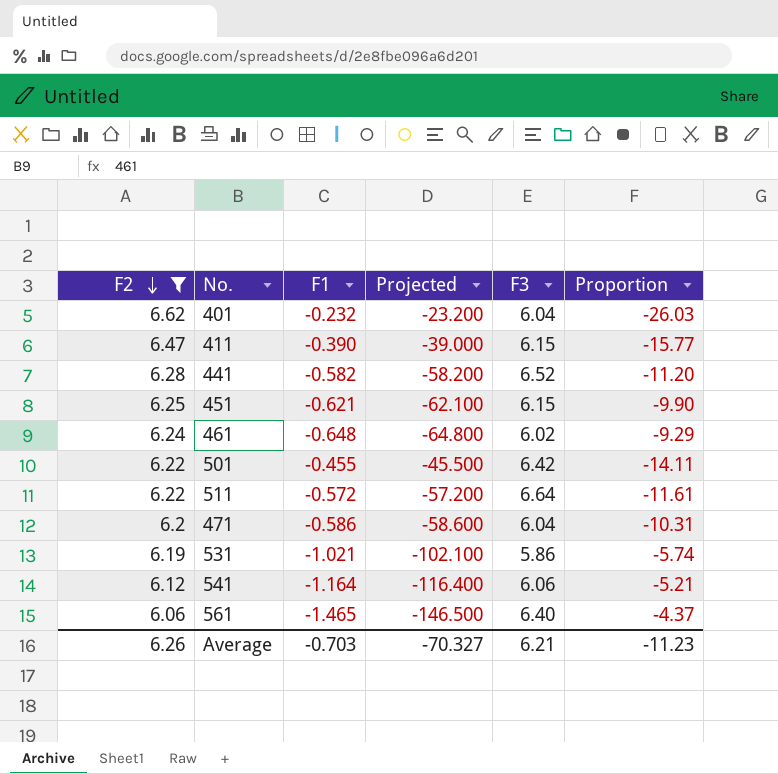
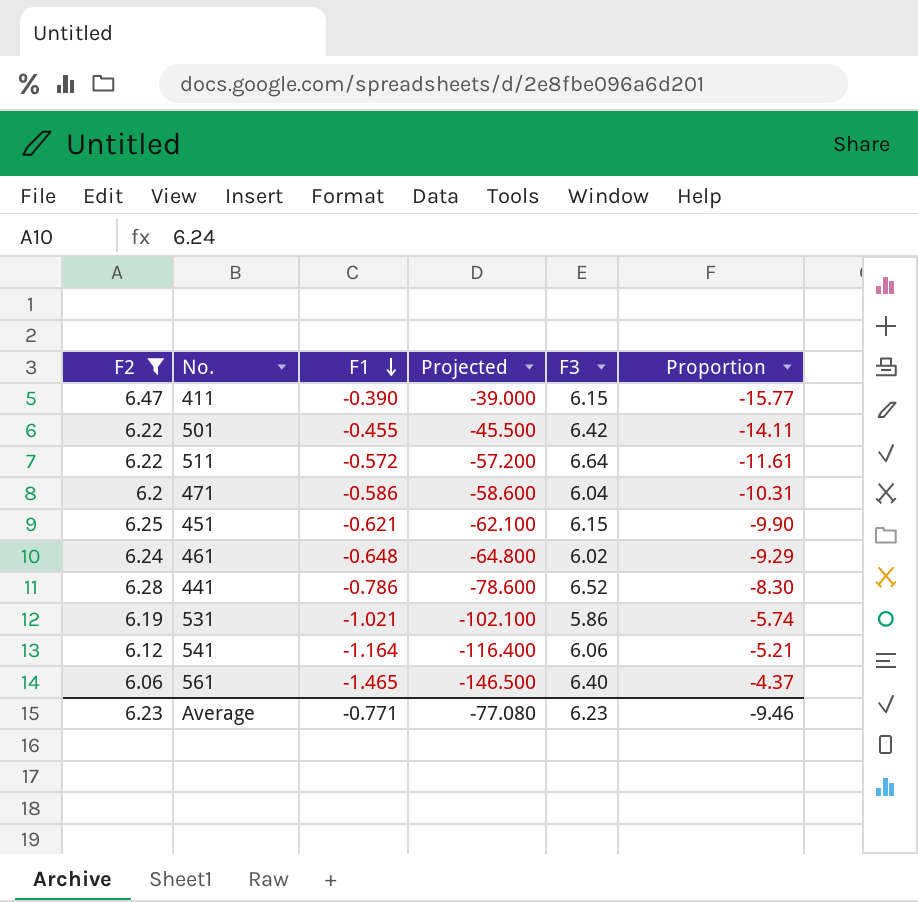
row order: F2 descending -> F1 descending
row 401: 6.62 | -0.232 | -23.200 | 6.04 | -26.03 -> none
441 | F1: -0.582 -> -0.786
441 | Projected: -58.200 -> -78.600
441 | Proportion: -11.20 -> -8.30
Average | F2: 6.26 -> 6.23
Average | F1: -0.703 -> -0.771
Average | Projected: -70.327 -> -77.080
Average | F3: 6.21 -> 6.23
Average | Proportion: -11.23 -> -9.46

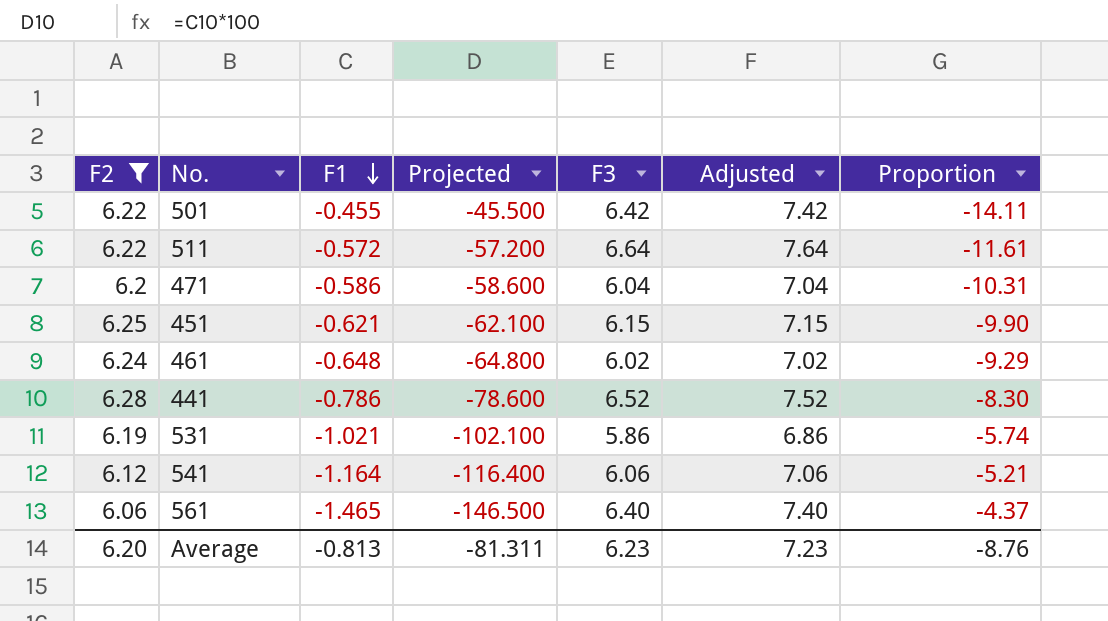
column Adjusted | formula: none -> [F3] + 1
row 411: 6.47 | -0.390 | -39.000 | 6.15 | -15.77 -> none
Average | F2: 6.23 -> 6.20
Average | F1: -0.771 -> -0.813
Average | Projected: -77.080 -> -81.311
Average | Proportion: -9.46 -> -8.76

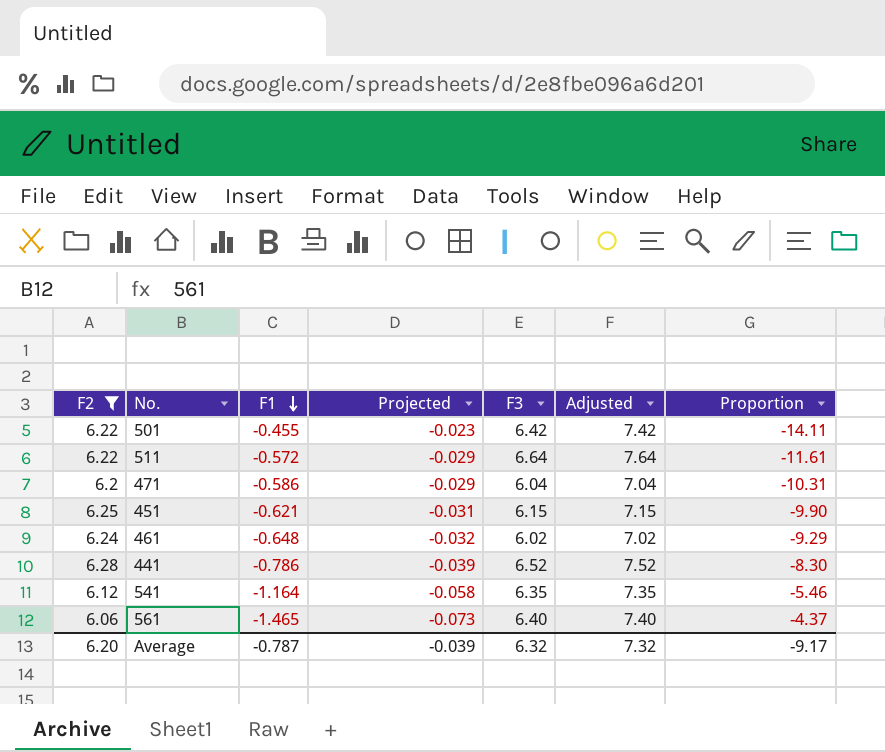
column Projected | formula: [F1] * 100 -> [F1] * 0.05
row 531: 6.19 | -1.021 | -102.100 | 5.86 | 6.86 | -5.74 -> none
541 | F3: 6.06 -> 6.35
541 | Adjusted: 7.06 -> 7.35
541 | Proportion: -5.21 -> -5.46
Average | F1: -0.813 -> -0.787
Average | Projected: -81.311 -> -0.039
Average | F3: 6.23 -> 6.32
Average | Adjusted: 7.23 -> 7.32
Average | Proportion: -8.76 -> -9.17

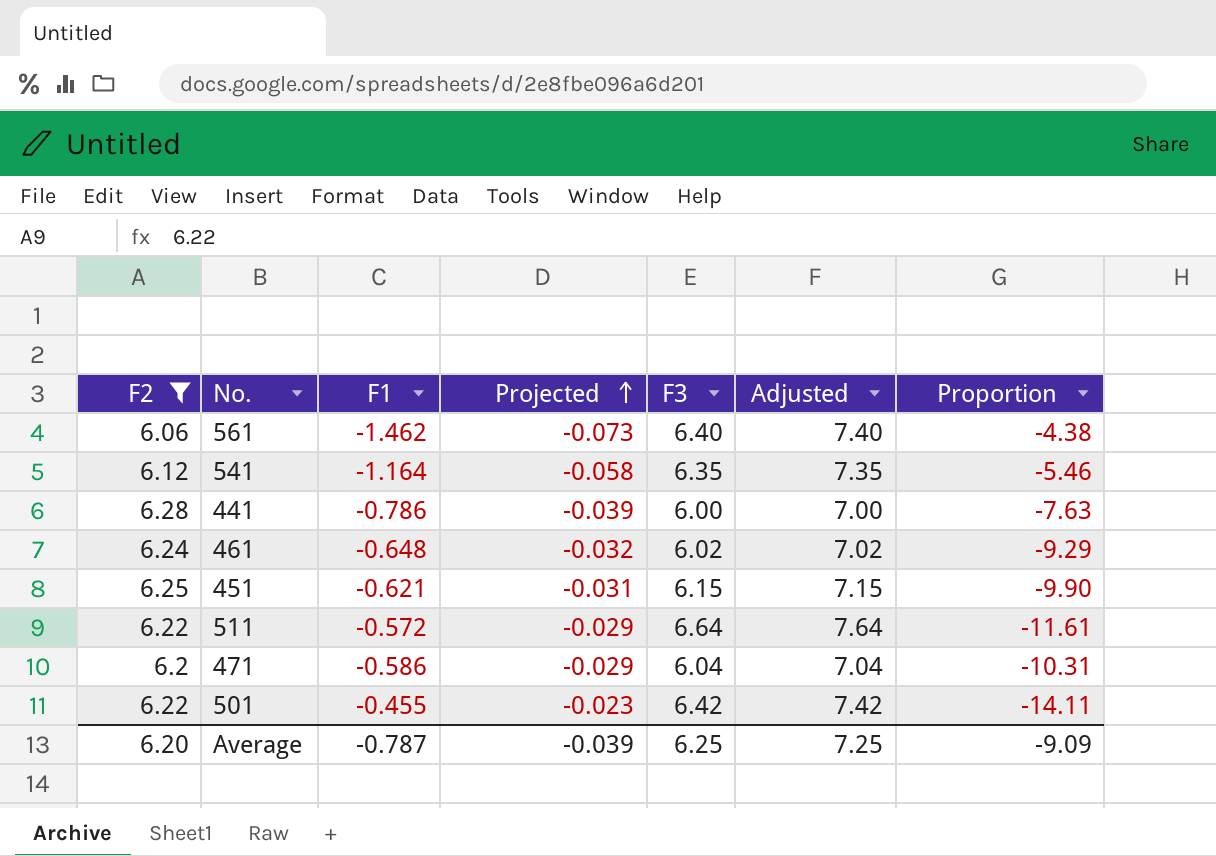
row order: F1 descending -> Projected ascending
561 | F1: -1.465 -> -1.462
561 | Proportion: -4.37 -> -4.38
441 | F3: 6.52 -> 6.00
441 | Adjusted: 7.52 -> 7.00
441 | Proportion: -8.30 -> -7.63
Average | F3: 6.32 -> 6.25
Average | Adjusted: 7.32 -> 7.25
Average | Proportion: -9.17 -> -9.09

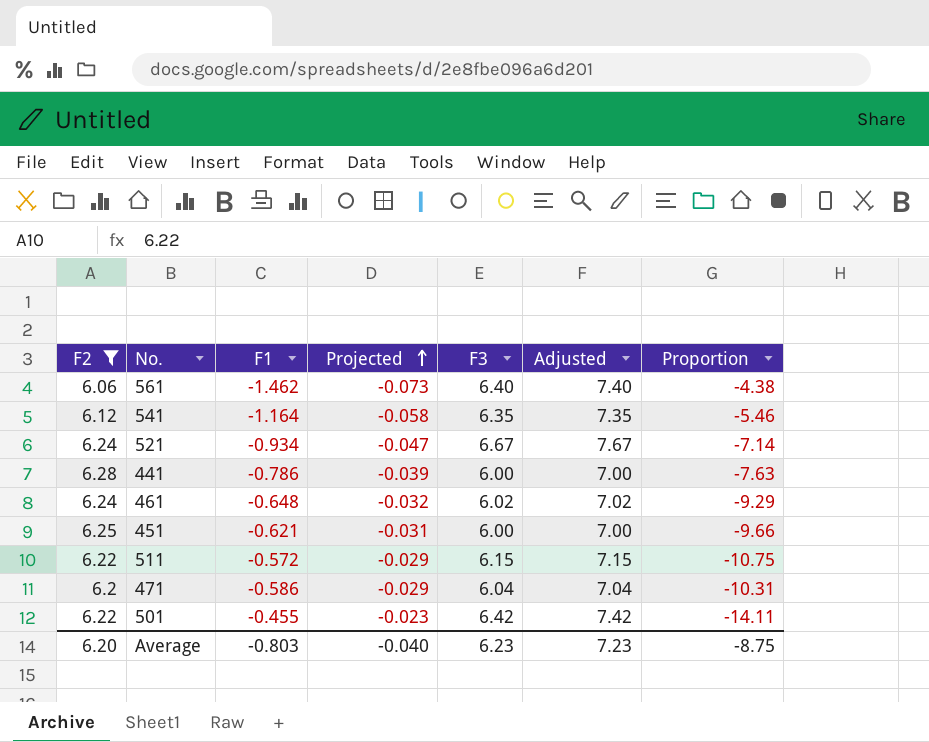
row 521: none -> 6.24 | -0.934 | -0.047 | 6.67 | 7.67 | -7.14
451 | F3: 6.15 -> 6.00
451 | Adjusted: 7.15 -> 7.00
451 | Proportion: -9.90 -> -9.66
511 | F3: 6.64 -> 6.15
511 | Adjusted: 7.64 -> 7.15
511 | Proportion: -11.61 -> -10.75
Average | F1: -0.787 -> -0.803
Average | Projected: -0.039 -> -0.040
Average | F3: 6.25 -> 6.23
Average | Adjusted: 7.25 -> 7.23
Average | Proportion: -9.09 -> -8.75

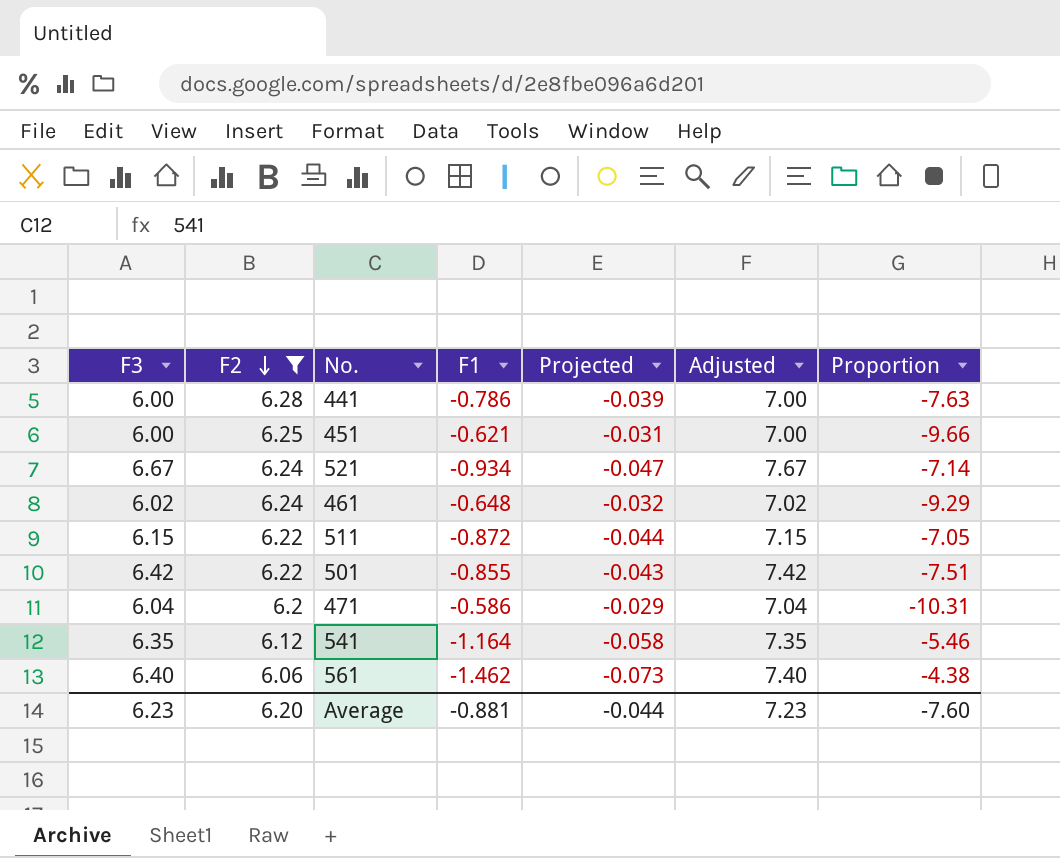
row order: Projected ascending -> F2 descending
column F3 | position: 5 -> 1
511 | F1: -0.572 -> -0.872
511 | Projected: -0.029 -> -0.044
511 | Proportion: -10.75 -> -7.05
501 | F1: -0.455 -> -0.855
501 | Projected: -0.023 -> -0.043
501 | Proportion: -14.11 -> -7.51
Average | F1: -0.803 -> -0.881
Average | Projected: -0.040 -> -0.044
Average | Proportion: -8.75 -> -7.60

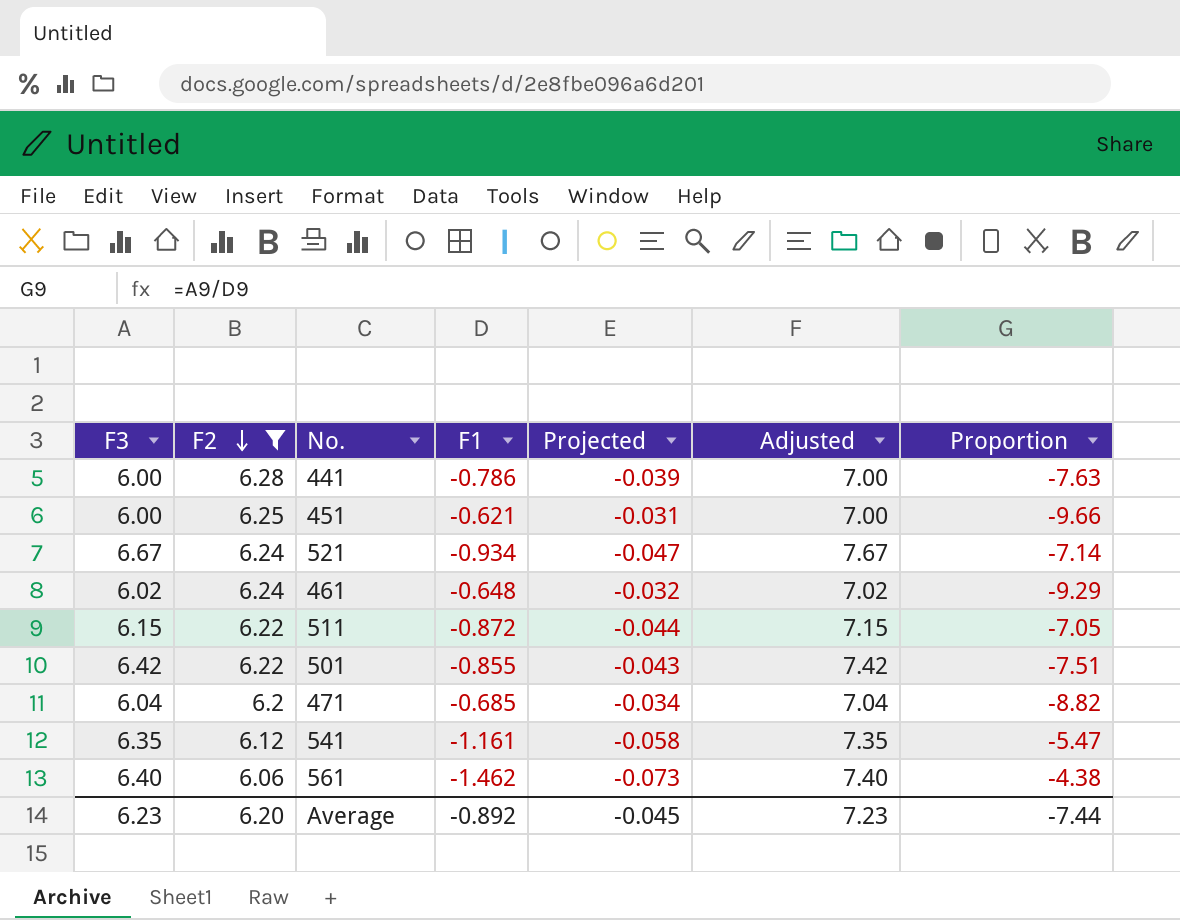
471 | F1: -0.586 -> -0.685
471 | Projected: -0.029 -> -0.034
471 | Proportion: -10.31 -> -8.82
541 | F1: -1.164 -> -1.161
541 | Proportion: -5.46 -> -5.47
Average | F1: -0.881 -> -0.892
Average | Projected: -0.044 -> -0.045
Average | Proportion: -7.60 -> -7.44

